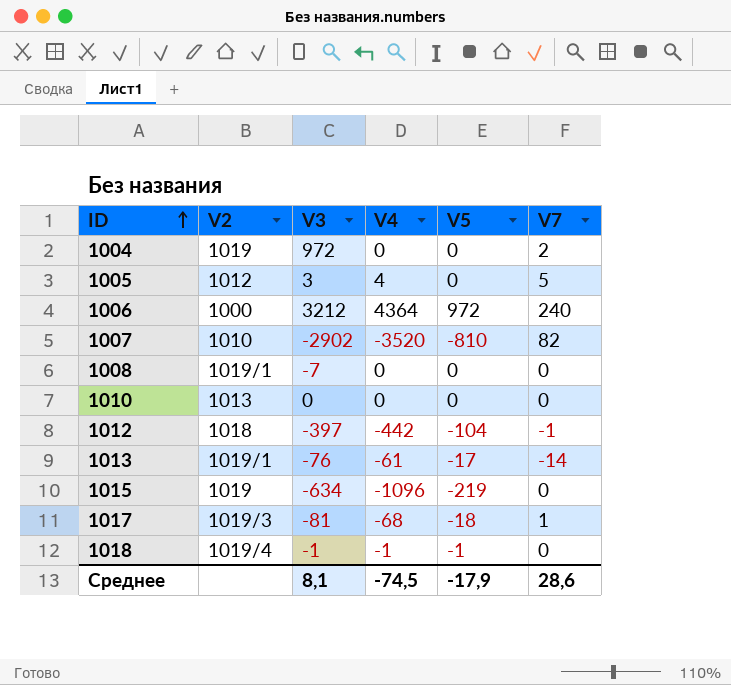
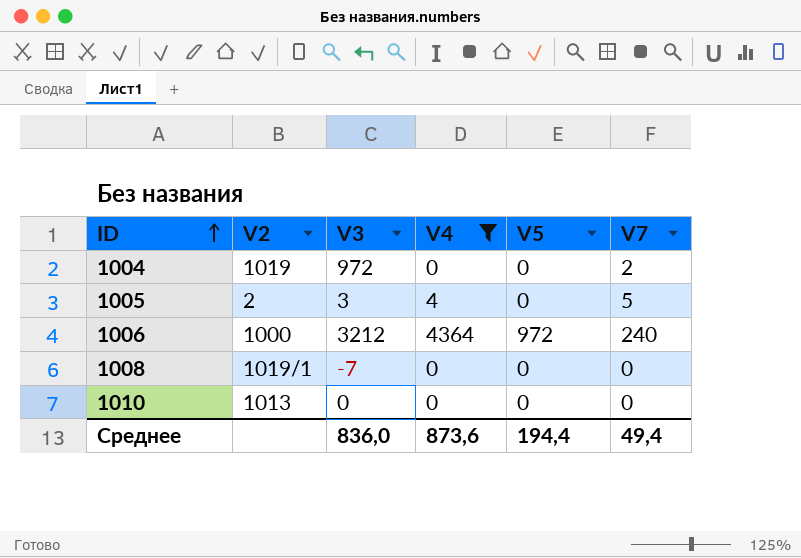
filter: none -> V4 >= 0
1005 | V2: 1012 -> 2
Среднее | V3: 8,1 -> 836,0
Среднее | V4: -74,5 -> 873,6
Среднее | V5: -17,9 -> 194,4
Среднее | V7: 28,6 -> 49,4

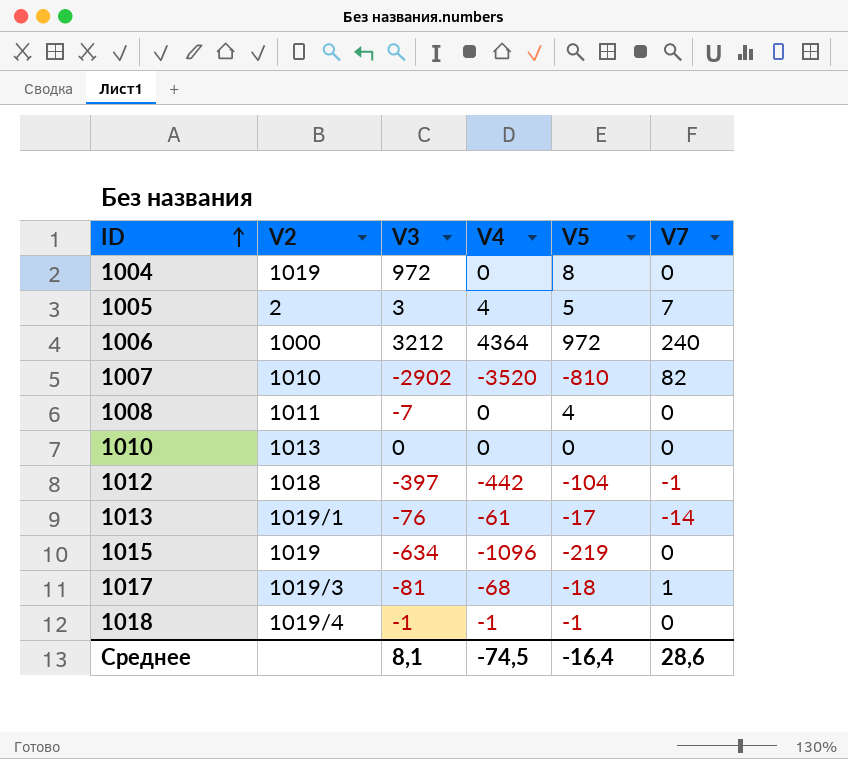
filter: V4 >= 0 -> none
1004 | V5: 0 -> 8
1004 | V7: 2 -> 0
1005 | V5: 0 -> 5
1005 | V7: 5 -> 7
1008 | V2: 1019/1 -> 1011
1008 | V5: 0 -> 4
Среднее | V3: 836,0 -> 8,1
Среднее | V4: 873,6 -> -74,5
Среднее | V5: 194,4 -> -16,4
Среднее | V7: 49,4 -> 28,6

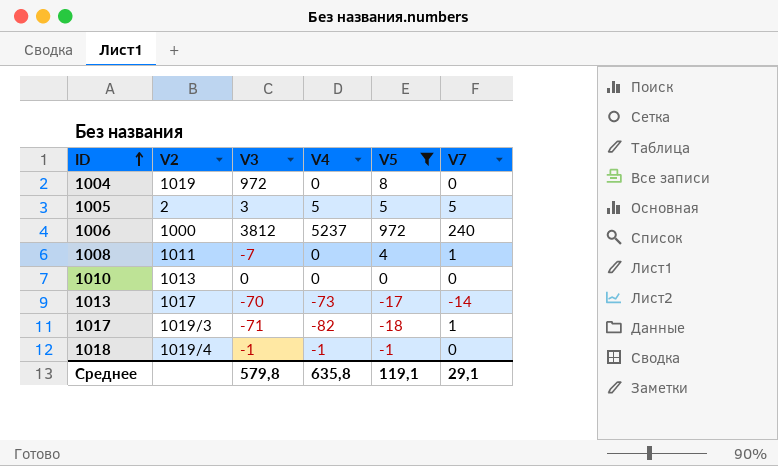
filter: none -> V5 >= -18
1005 | V4: 4 -> 5
1005 | V7: 7 -> 5
1006 | V3: 3212 -> 3812
1006 | V4: 4364 -> 5237
1008 | V7: 0 -> 1
1013 | V2: 1019/1 -> 1017
1013 | V3: -76 -> -70
1013 | V4: -61 -> -73
1017 | V3: -81 -> -71
1017 | V4: -68 -> -82
Среднее | V3: 8,1 -> 579,8
Среднее | V4: -74,5 -> 635,8
Среднее | V5: -16,4 -> 119,1
Среднее | V7: 28,6 -> 29,1

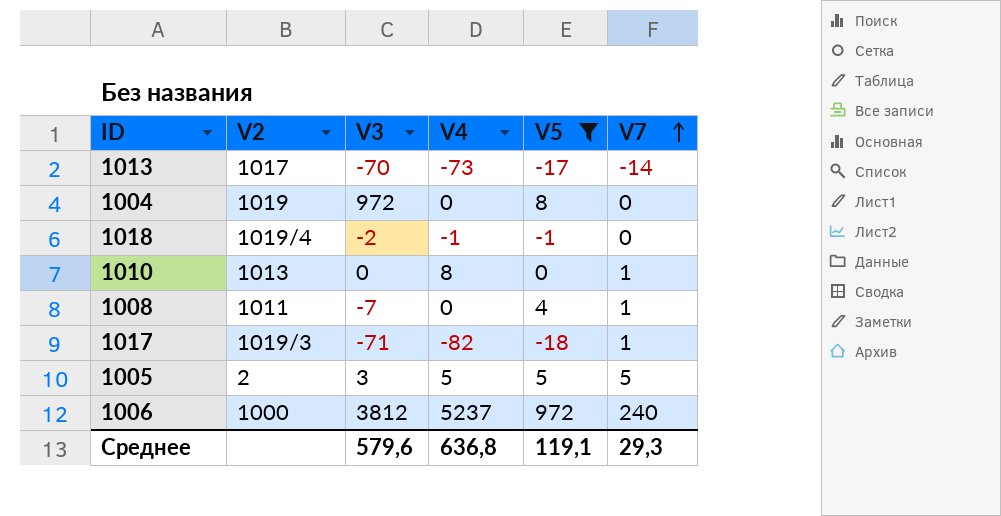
row order: ID ascending -> V7 ascending
1018 | V3: -1 -> -2
1010 | V4: 0 -> 8
1010 | V7: 0 -> 1
Среднее | V3: 579,8 -> 579,6
Среднее | V4: 635,8 -> 636,8
Среднее | V7: 29,1 -> 29,3

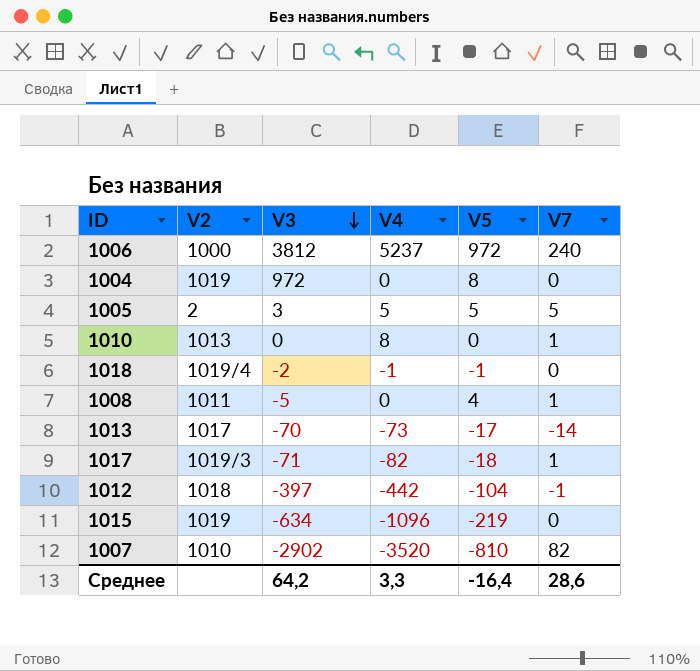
filter: V5 >= -18 -> none
row order: V7 ascending -> V3 descending
1008 | V3: -7 -> -5
Среднее | V3: 579,6 -> 64,2
Среднее | V4: 636,8 -> 3,3
Среднее | V5: 119,1 -> -16,4
Среднее | V7: 29,3 -> 28,6

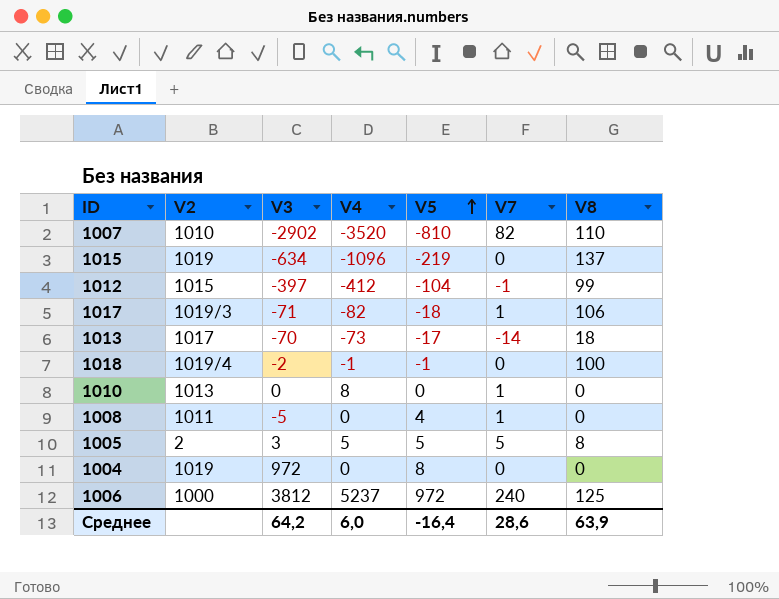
row order: V3 descending -> V5 ascending
column V8 | position: none -> 7
1012 | V2: 1018 -> 1015
1012 | V4: -442 -> -412
Среднее | V4: 3,3 -> 6,0

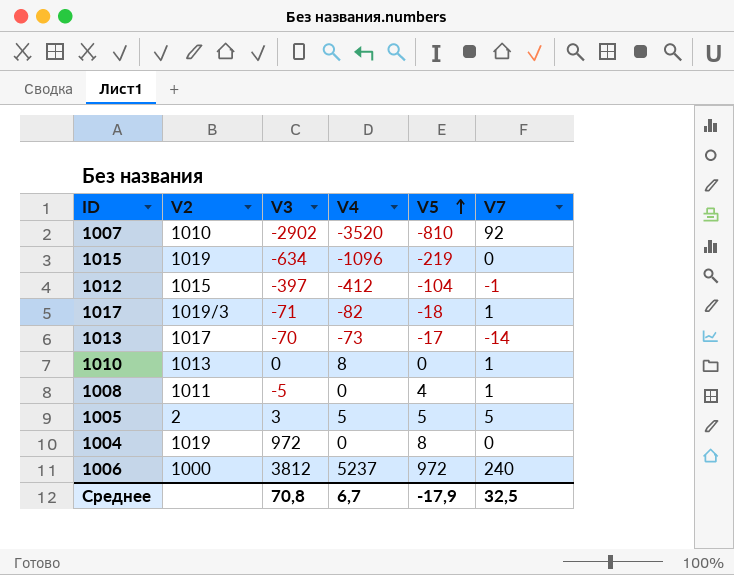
column V8 | position: 7 -> none
row 1018: 1019/4 | -2 | -1 | -1 | 0 | 100 -> none
1007 | V7: 82 -> 92
Среднее | V3: 64,2 -> 70,8
Среднее | V4: 6,0 -> 6,7
Среднее | V5: -16,4 -> -17,9
Среднее | V7: 28,6 -> 32,5

